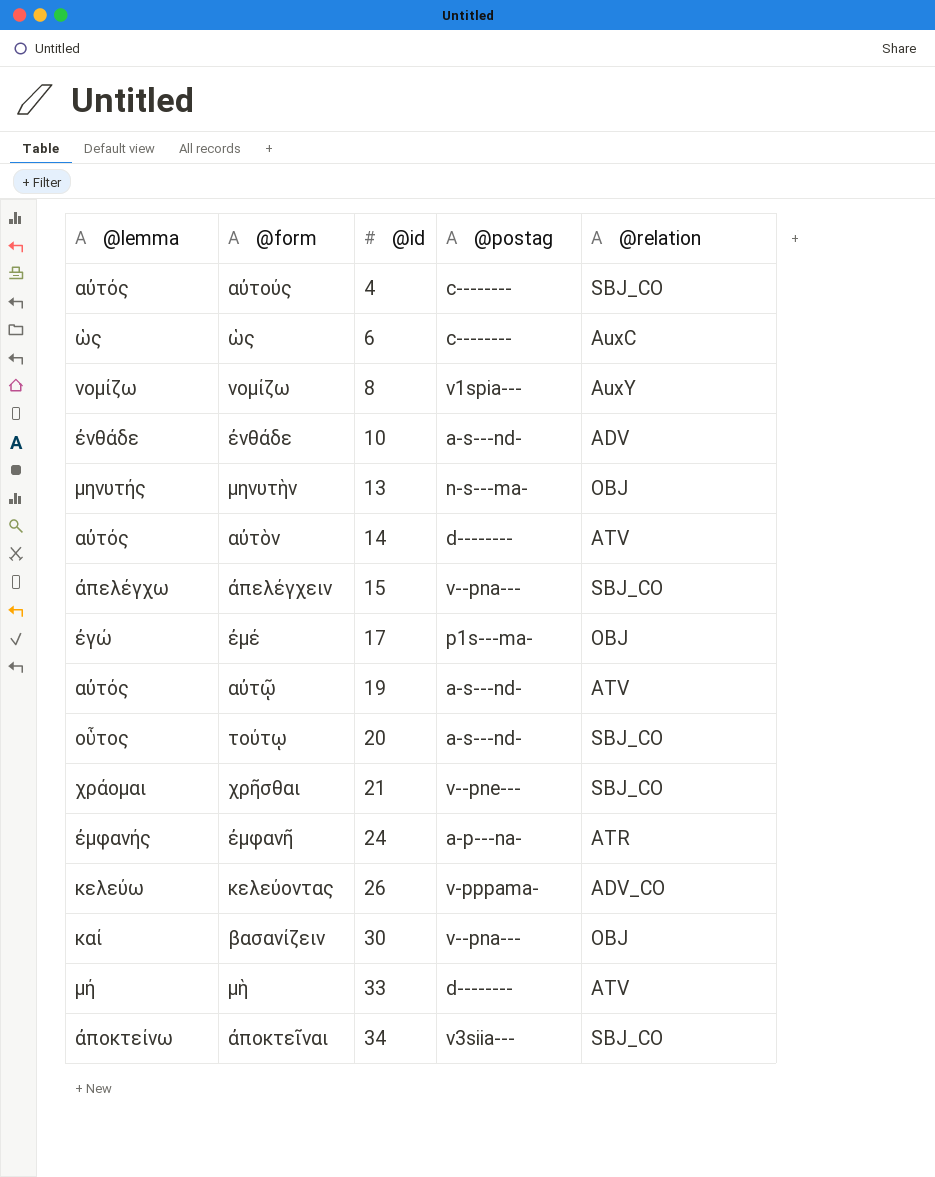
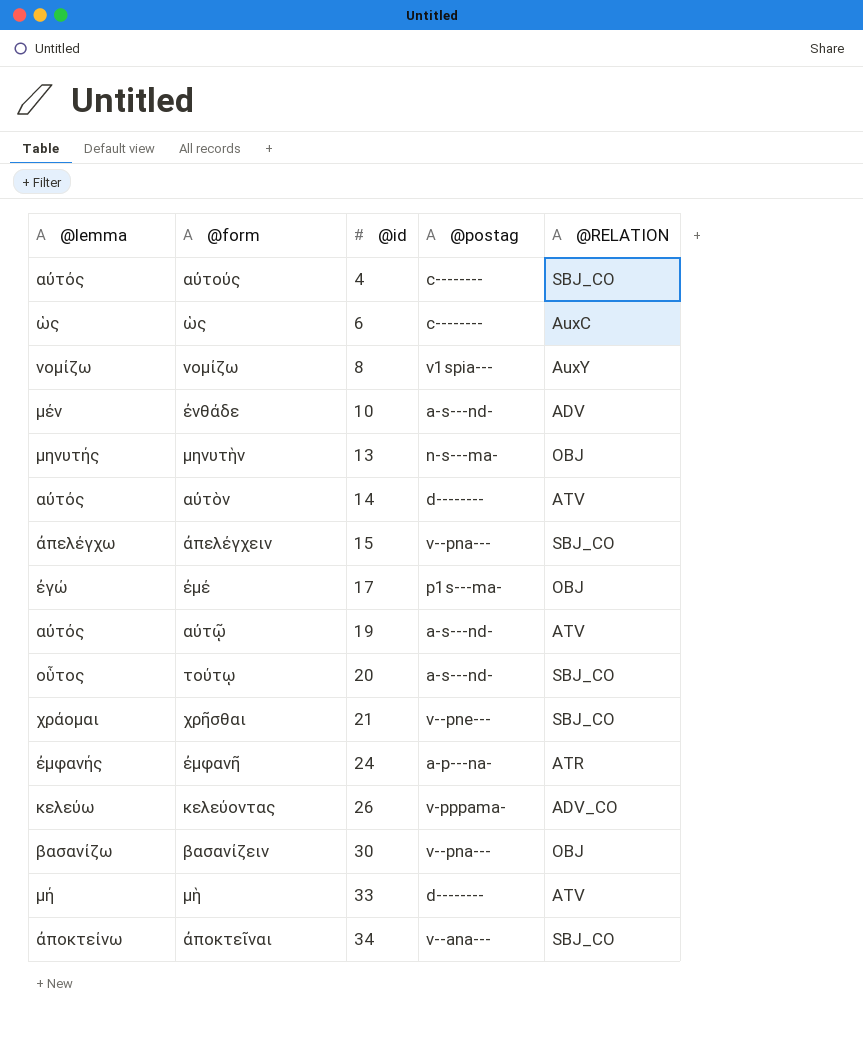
column name: @relation -> @RELATION
ἐνθάδε | @lemma: ἐνθάδε -> μέν
βασανίζειν | @lemma: καί -> βασανίζω
ἀποκτεῖναι | @postag: v3siia--- -> v--ana---

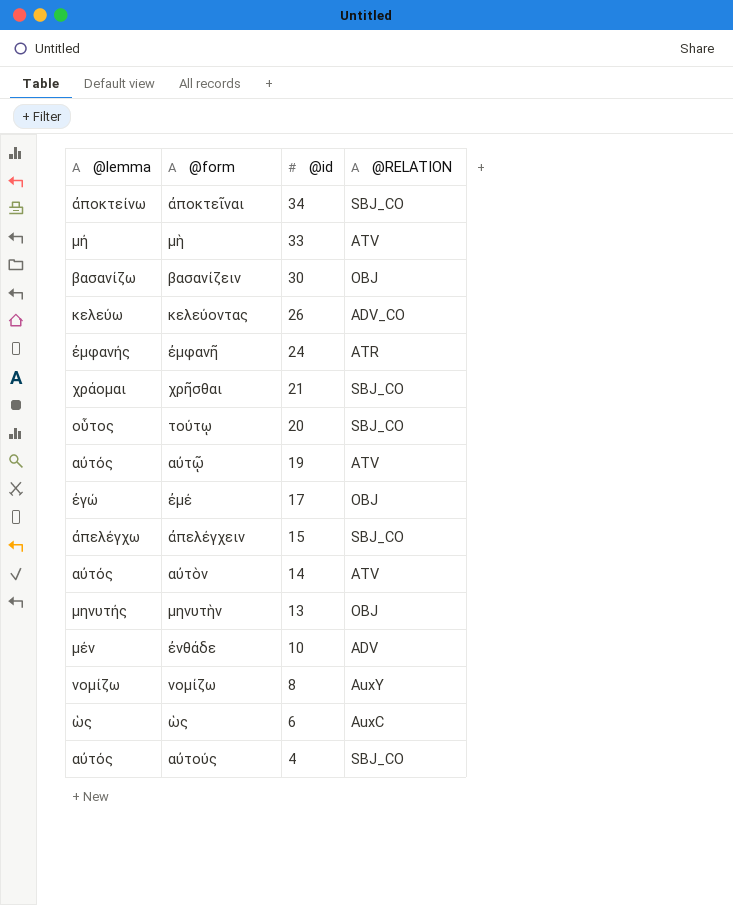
row order: @id ascending -> @id descending
column @postag | position: 4 -> none

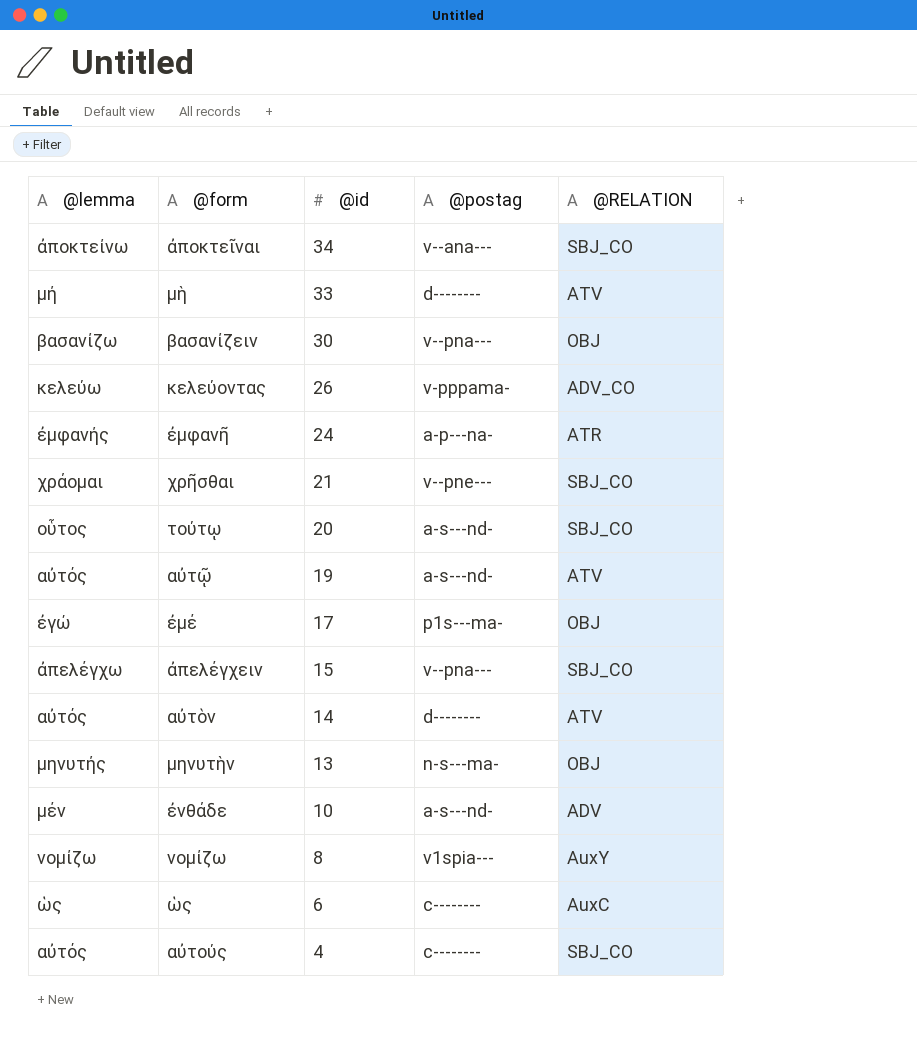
column @postag | position: none -> 4

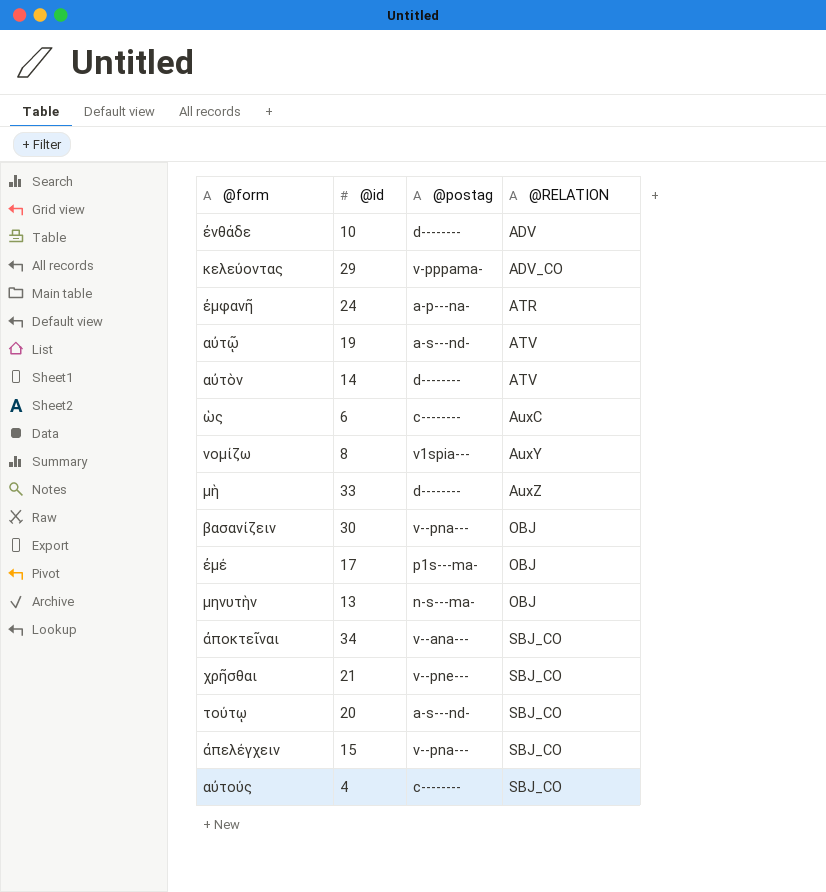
row order: @id descending -> @RELATION ascending
column @lemma | position: 1 -> none
ἐνθάδε | @postag: a-s---nd- -> d--------
κελεύοντας | @id: 26 -> 29
μὴ | @RELATION: ATV -> AuxZ

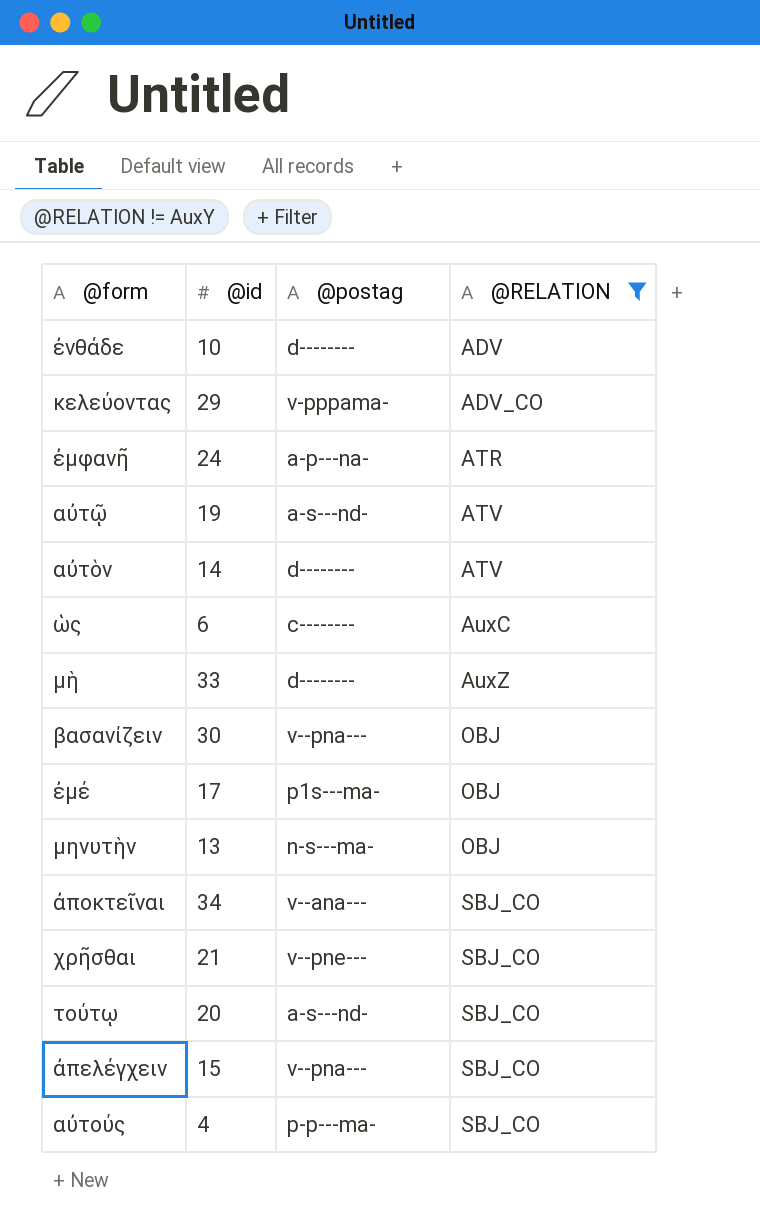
filter: none -> @RELATION != AuxY
αὐτούς | @postag: c-------- -> p-p---ma-

